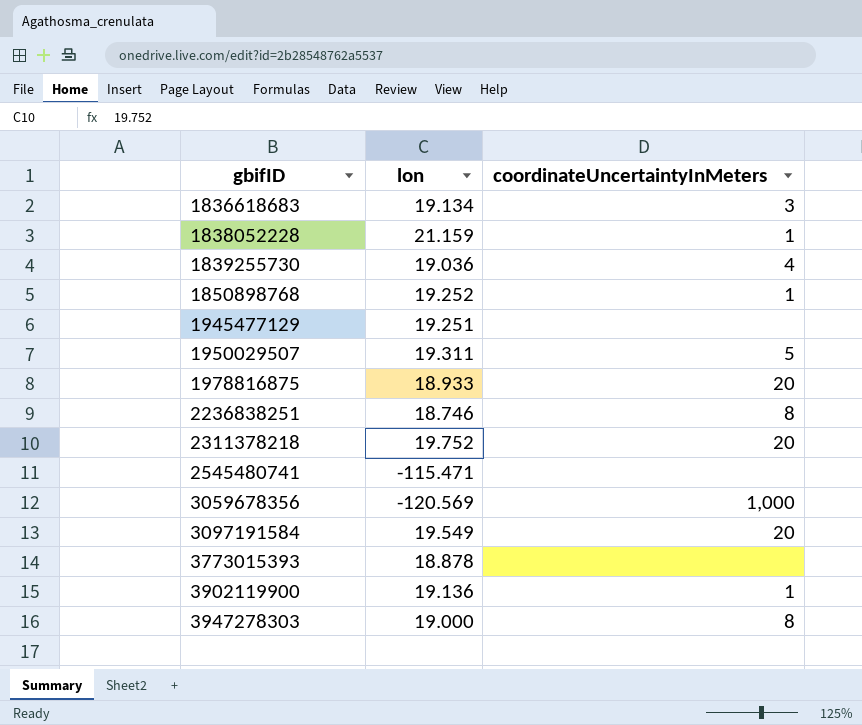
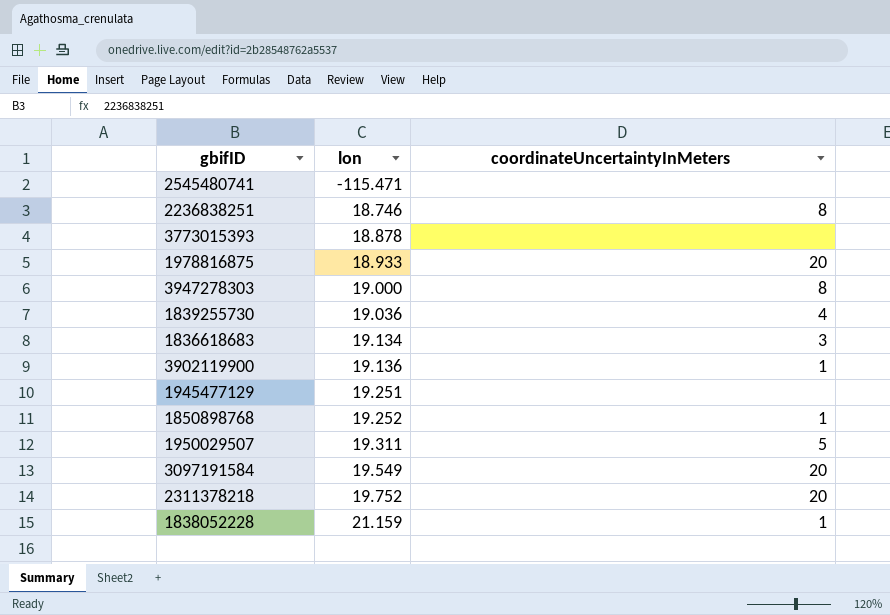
row order: gbifID ascending -> lon ascending
row 3059678356: -120.569 | 1,000 -> none

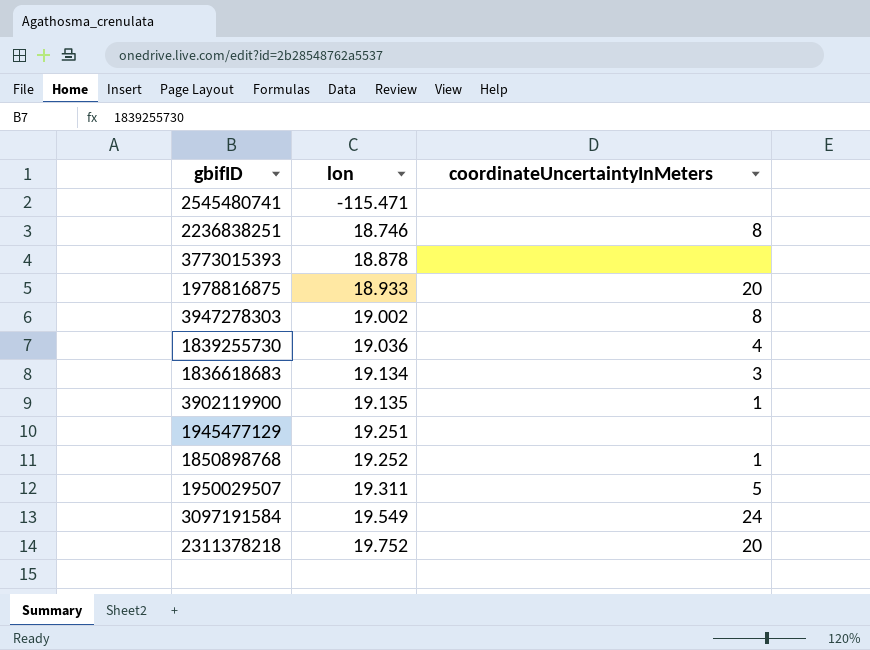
row 1838052228: 21.159 | 1 -> none
3947278303 | lon: 19.000 -> 19.002
3902119900 | lon: 19.136 -> 19.135
3097191584 | coordinateUncertaintyInMeters: 20 -> 24

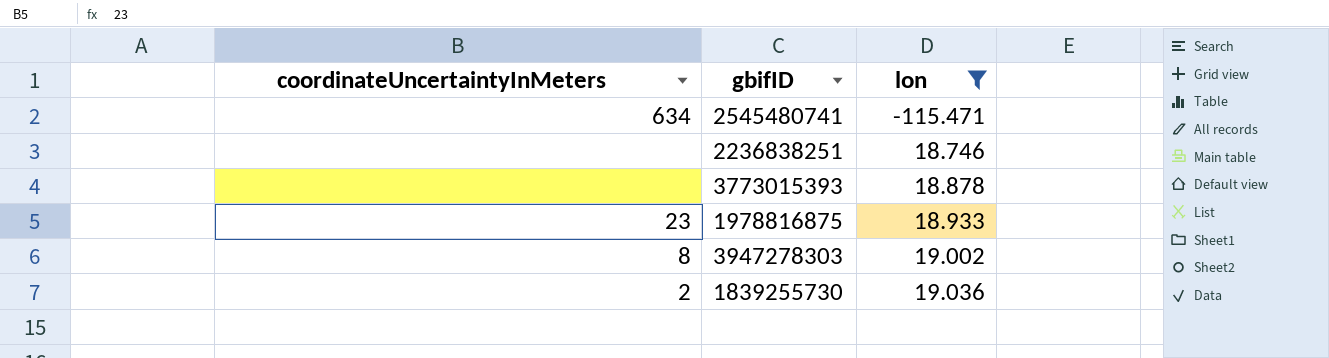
filter: none -> lon <= 19.036
column coordinateUncertaintyInMeters | position: 3 -> 1
2545480741 | coordinateUncertaintyInMeters: none -> 634
2236838251 | coordinateUncertaintyInMeters: 8 -> none
1978816875 | coordinateUncertaintyInMeters: 20 -> 23
1839255730 | coordinateUncertaintyInMeters: 4 -> 2

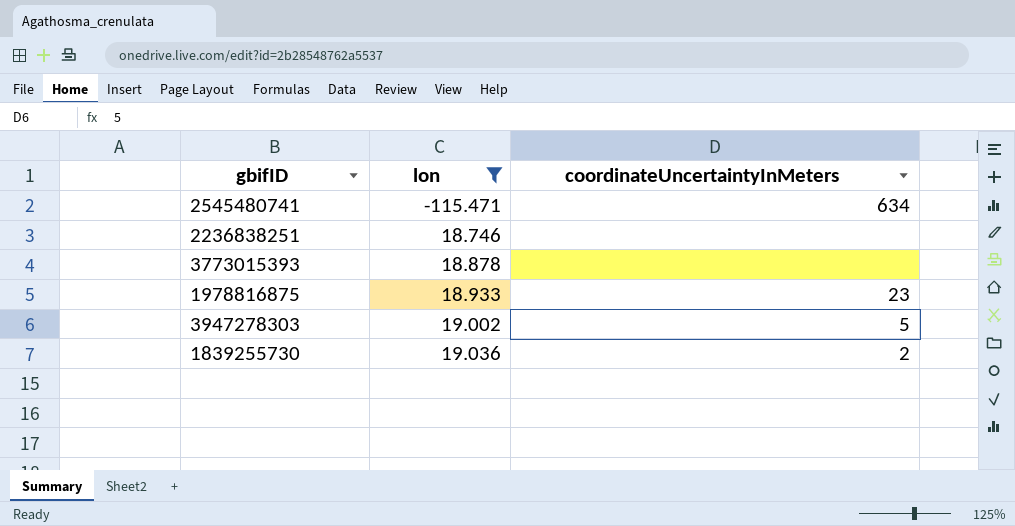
column coordinateUncertaintyInMeters | position: 1 -> 3
3947278303 | coordinateUncertaintyInMeters: 8 -> 5

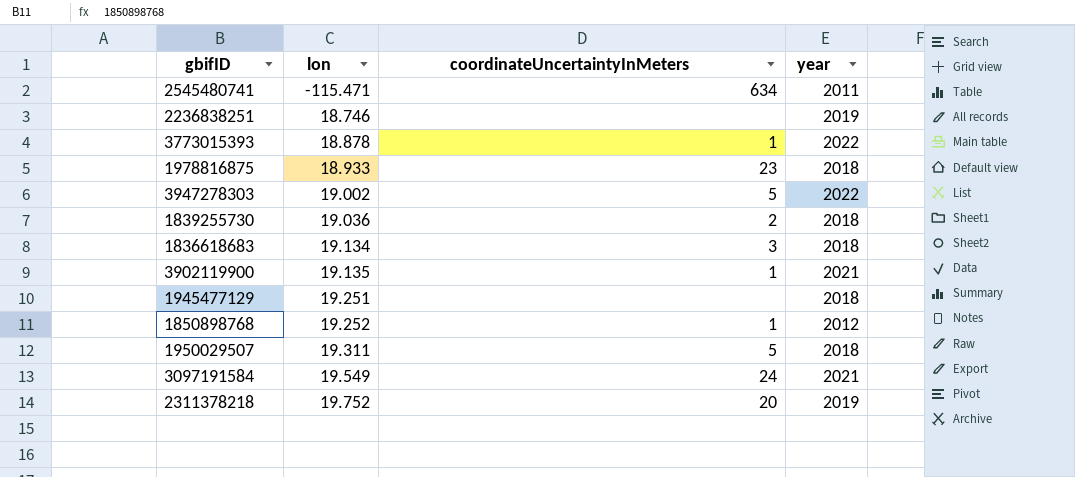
filter: lon <= 19.036 -> none
column year | position: none -> 4
3773015393 | coordinateUncertaintyInMeters: none -> 1

